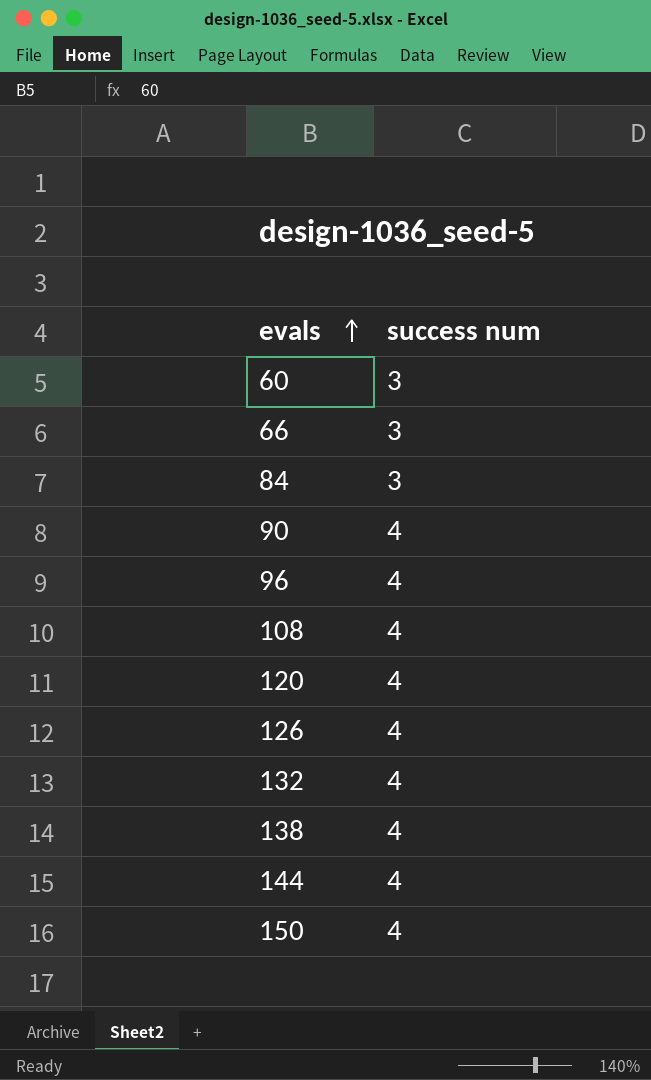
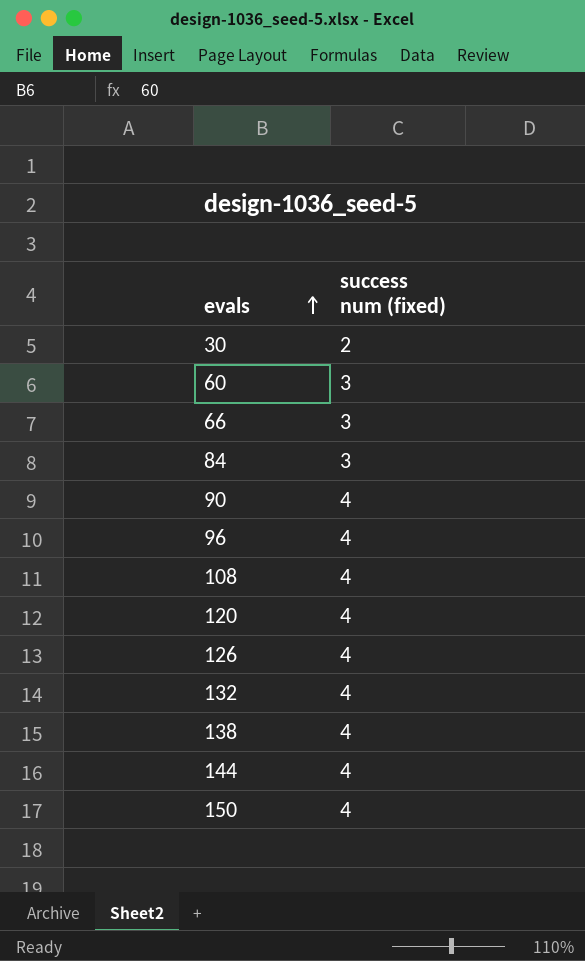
column name: success num -> success num (fixed)
row 30: none -> 2

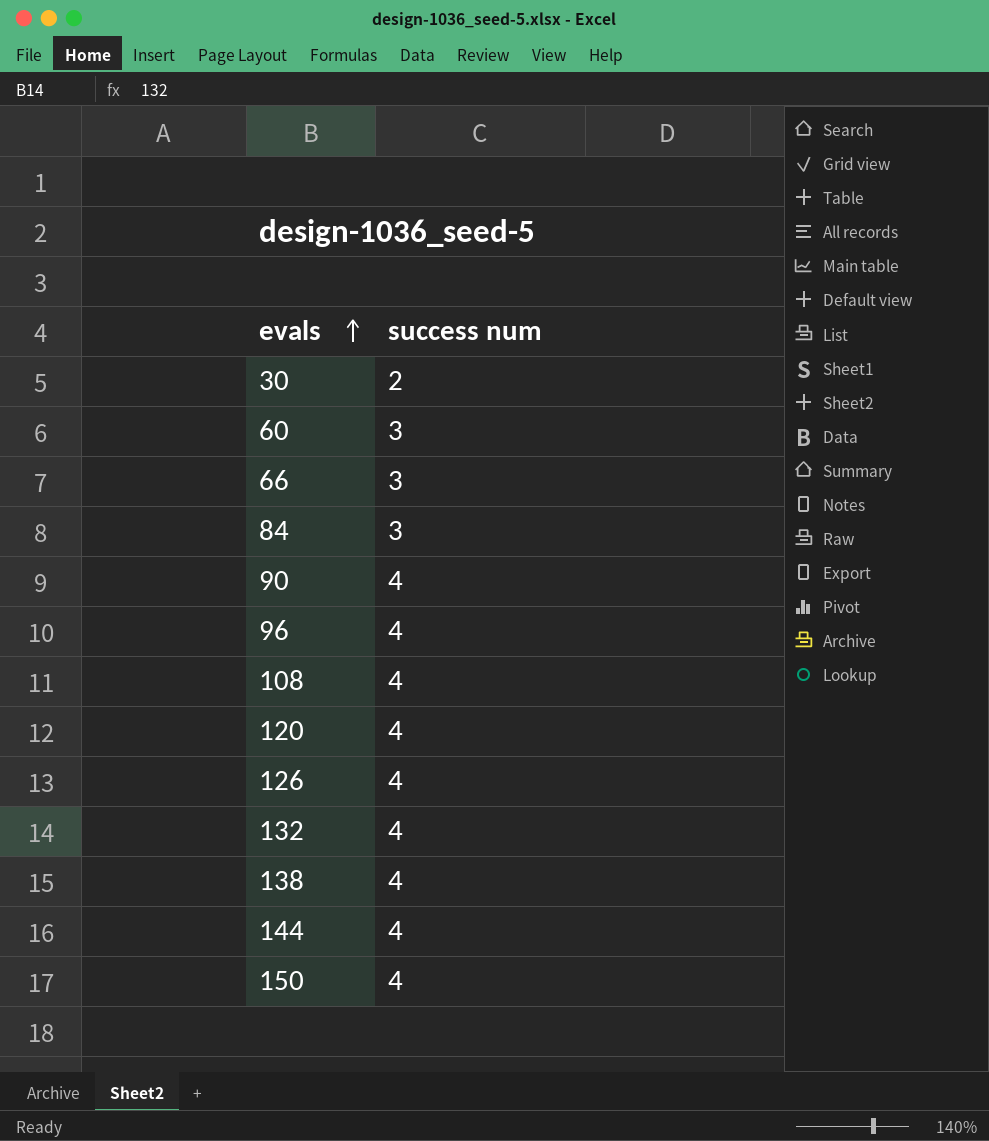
column name: success num (fixed) -> success num

